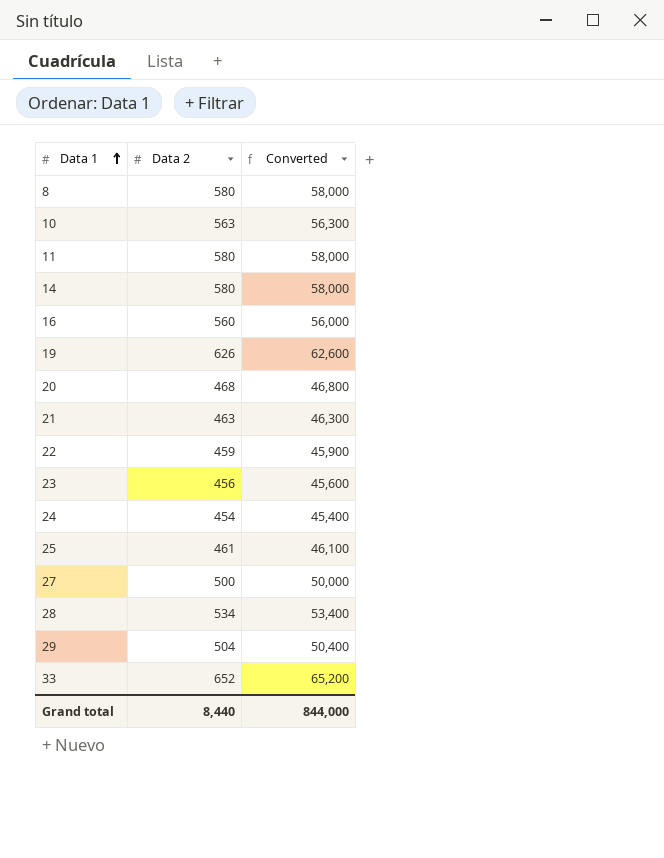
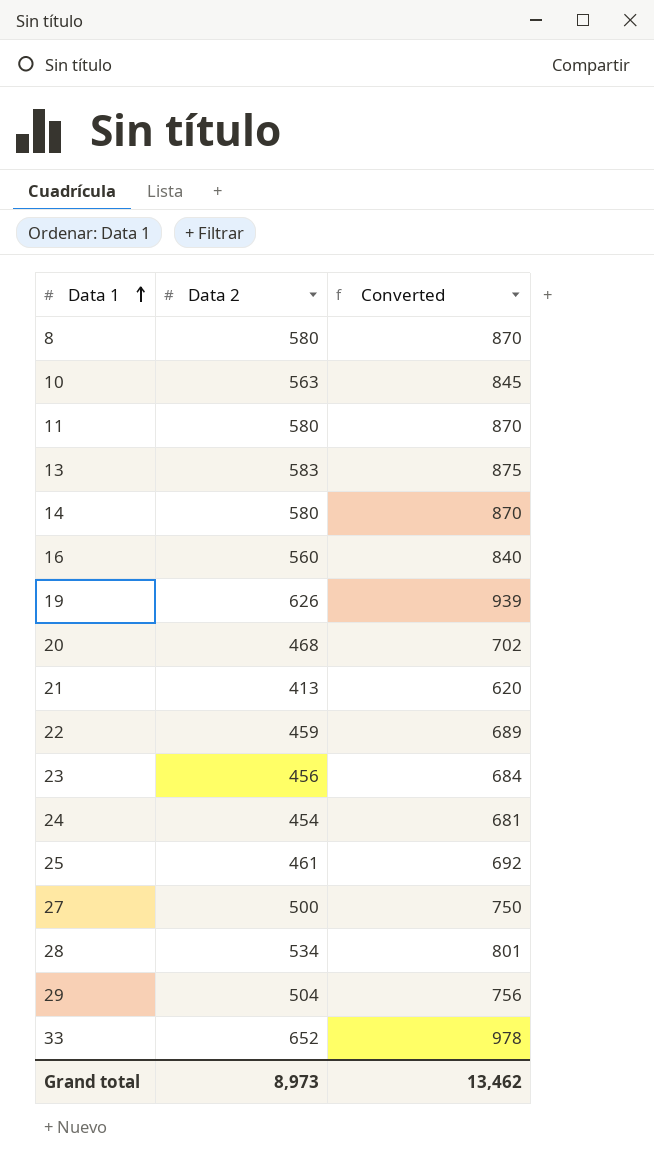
column Converted | formula: [Data 2] * 100 -> [Data 2] * 1.5
row 13: none -> 583 | 875
21 | Data 2: 463 -> 413
Grand total | Data 2: 8,440 -> 8,973
Grand total | Converted: 844,000 -> 13,462

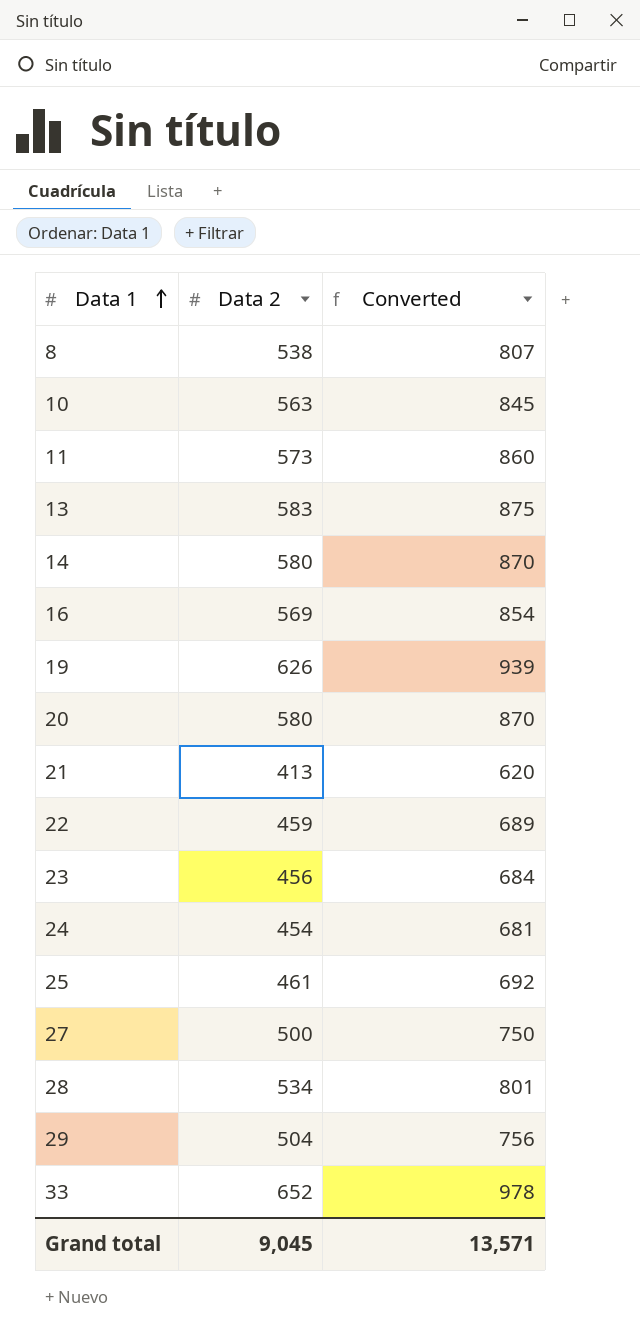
8 | Data 2: 580 -> 538
8 | Converted: 870 -> 807
11 | Data 2: 580 -> 573
11 | Converted: 870 -> 860
16 | Data 2: 560 -> 569
16 | Converted: 840 -> 854
20 | Data 2: 468 -> 580
20 | Converted: 702 -> 870
Grand total | Data 2: 8,973 -> 9,045
Grand total | Converted: 13,462 -> 13,571

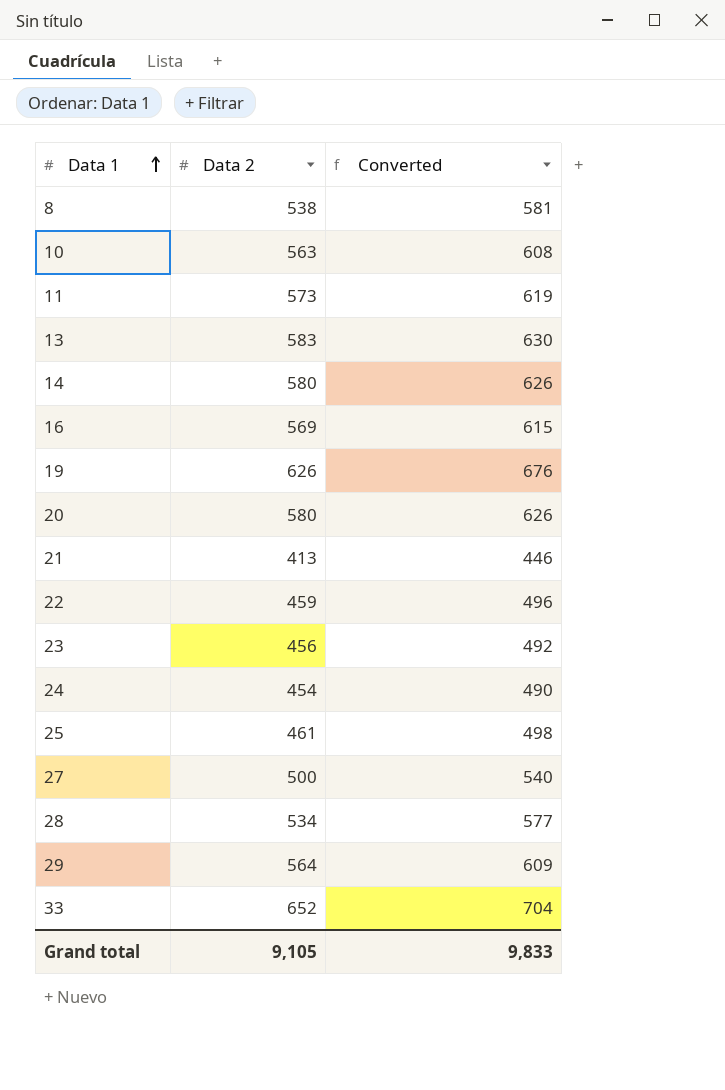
column Converted | formula: [Data 2] * 1.5 -> [Data 2] * 1.08
29 | Data 2: 504 -> 564
Grand total | Data 2: 9,045 -> 9,105
Grand total | Converted: 13,571 -> 9,833

